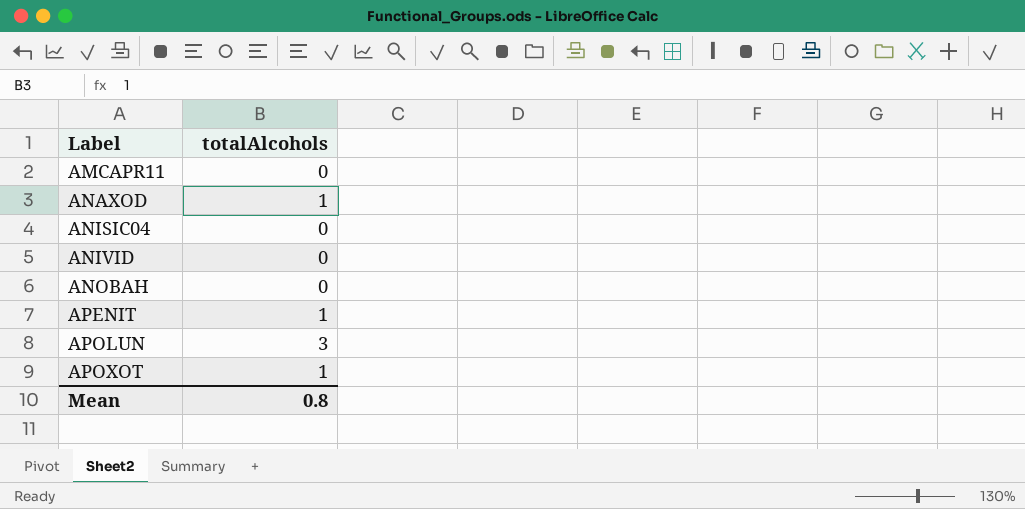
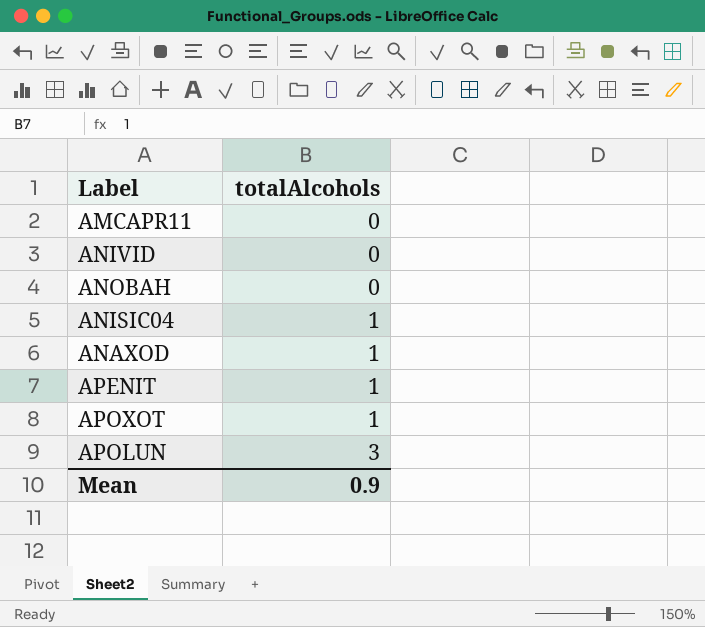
row order: Label ascending -> totalAlcohols ascending
ANISIC04 | totalAlcohols: 0 -> 1
Mean | totalAlcohols: 0.8 -> 0.9

